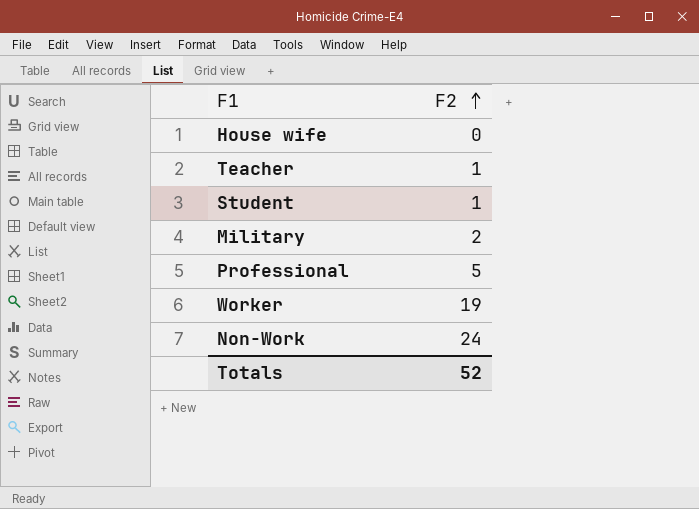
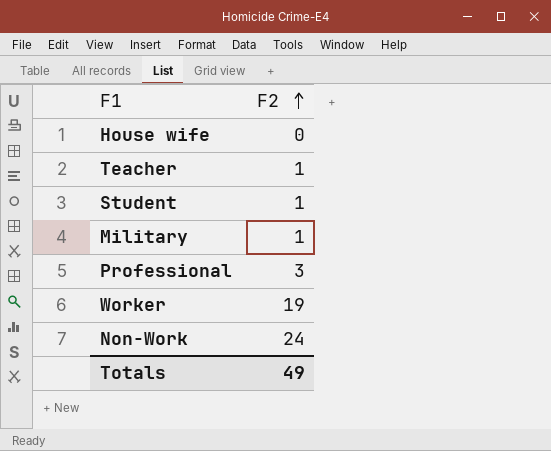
Military | F2: 2 -> 1
Professional | F2: 5 -> 3
Totals | F2: 52 -> 49

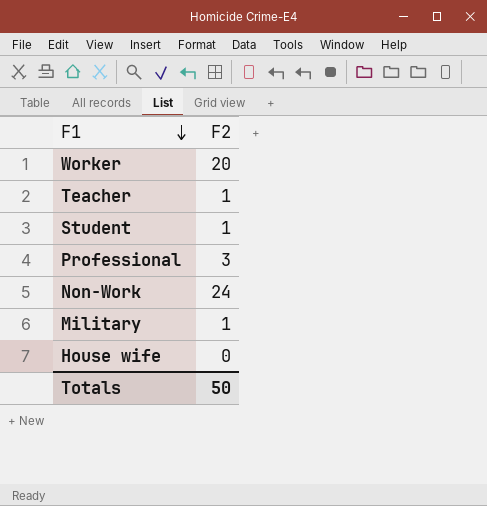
row order: F2 ascending -> F1 descending
Worker | F2: 19 -> 20
Totals | F2: 49 -> 50

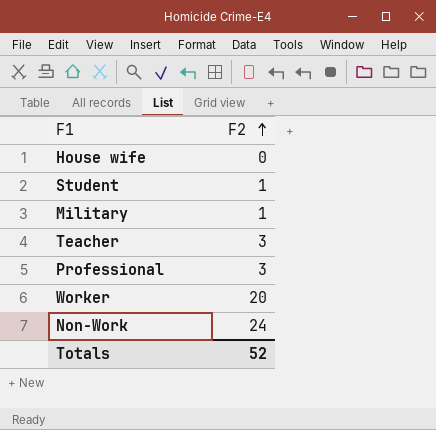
row order: F1 descending -> F2 ascending
Teacher | F2: 1 -> 3
Totals | F2: 50 -> 52

